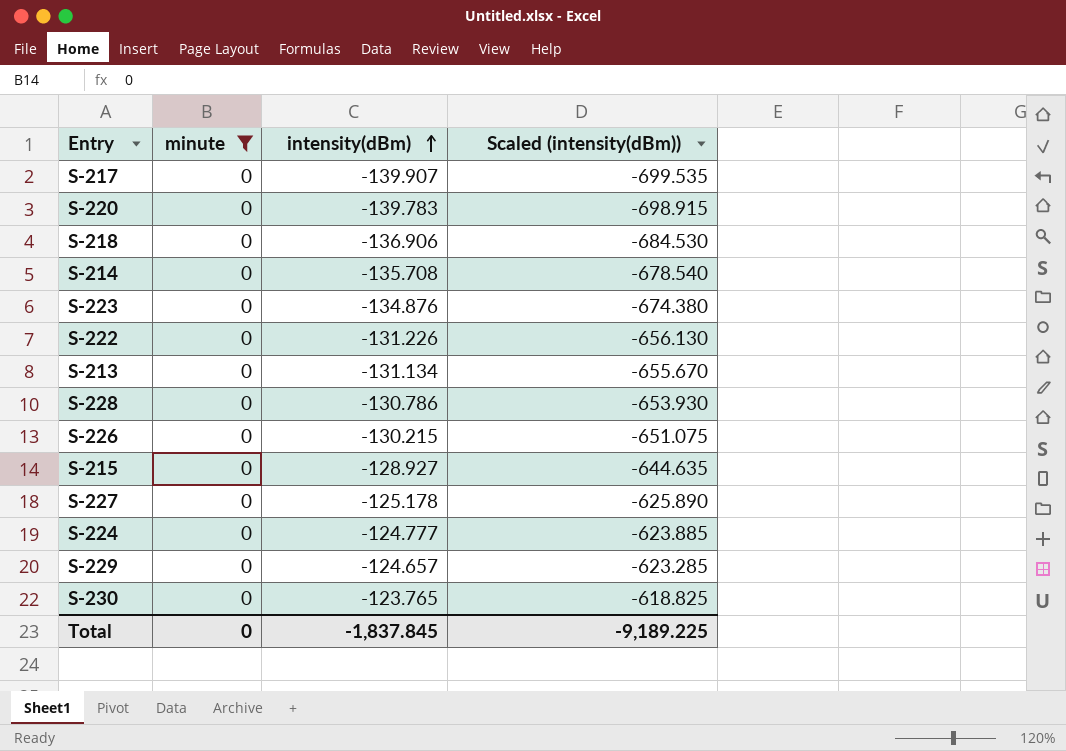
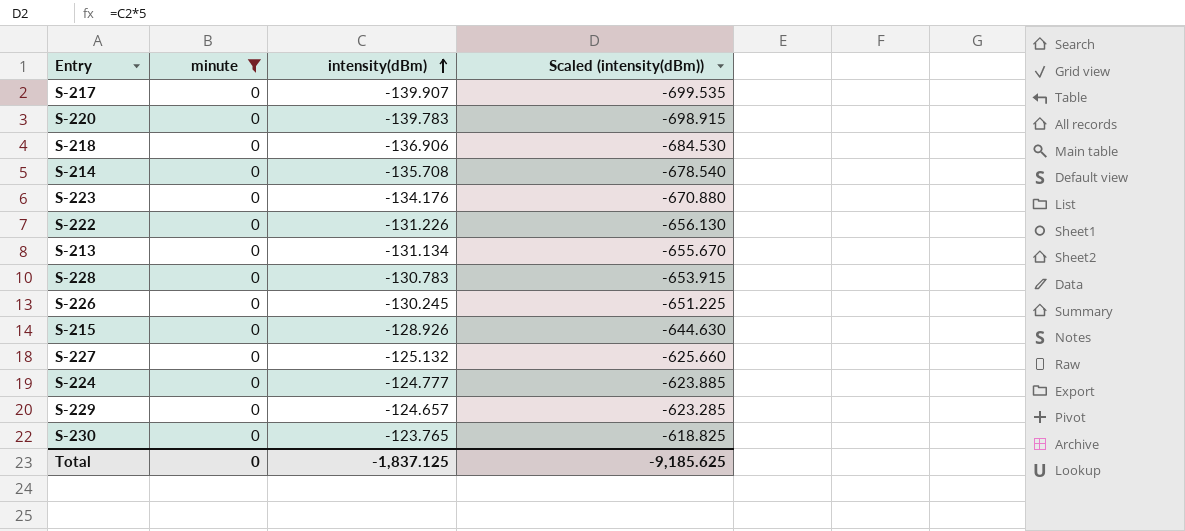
S-223 | intensity(dBm): -134.876 -> -134.176
S-223 | Scaled (intensity(dBm)): -674.380 -> -670.880
S-228 | intensity(dBm): -130.786 -> -130.783
S-228 | Scaled (intensity(dBm)): -653.930 -> -653.915
S-226 | intensity(dBm): -130.215 -> -130.245
S-226 | Scaled (intensity(dBm)): -651.075 -> -651.225
S-215 | intensity(dBm): -128.927 -> -128.926
S-215 | Scaled (intensity(dBm)): -644.635 -> -644.630
S-227 | intensity(dBm): -125.178 -> -125.132
S-227 | Scaled (intensity(dBm)): -625.890 -> -625.660
Total | intensity(dBm): -1,837.845 -> -1,837.125
Total | Scaled (intensity(dBm)): -9,189.225 -> -9,185.625

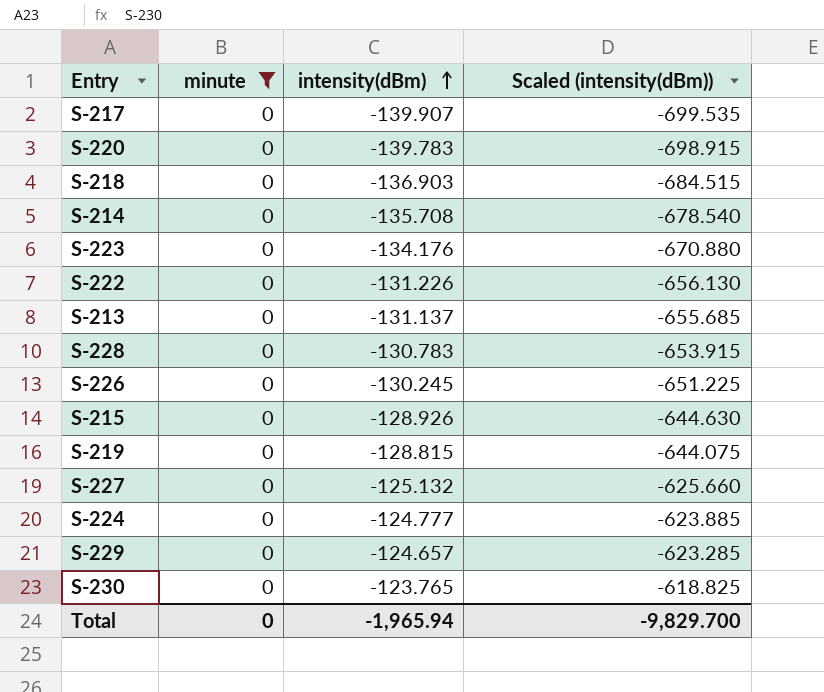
S-218 | intensity(dBm): -136.906 -> -136.903
S-218 | Scaled (intensity(dBm)): -684.530 -> -684.515
S-213 | intensity(dBm): -131.134 -> -131.137
S-213 | Scaled (intensity(dBm)): -655.670 -> -655.685
row S-219: none -> 0 | -128.815 | -644.075
Total | intensity(dBm): -1,837.125 -> -1,965.94
Total | Scaled (intensity(dBm)): -9,185.625 -> -9,829.700

